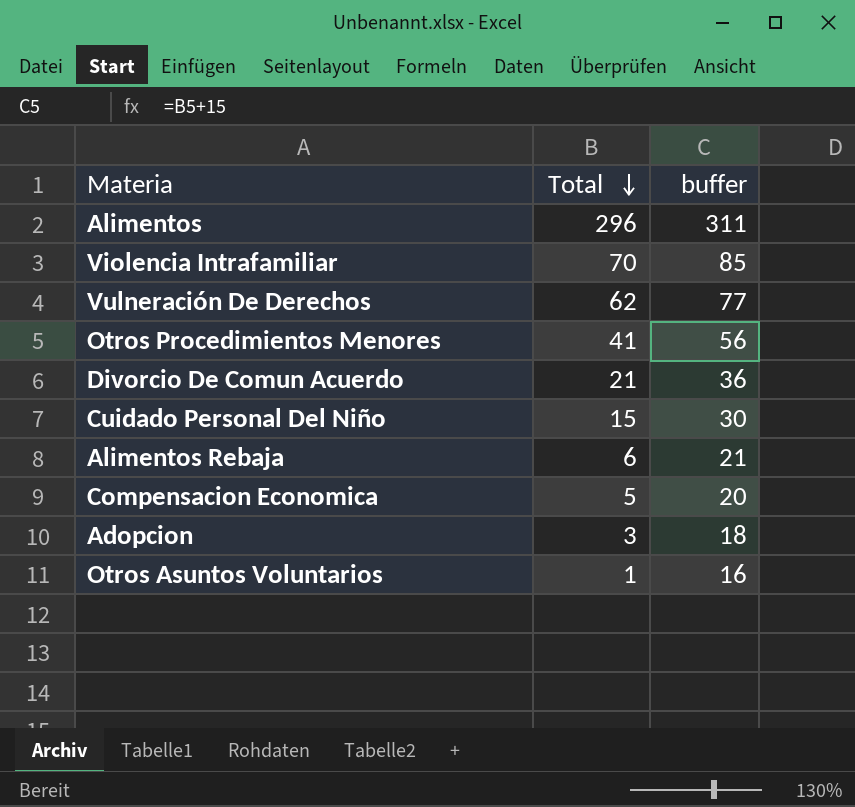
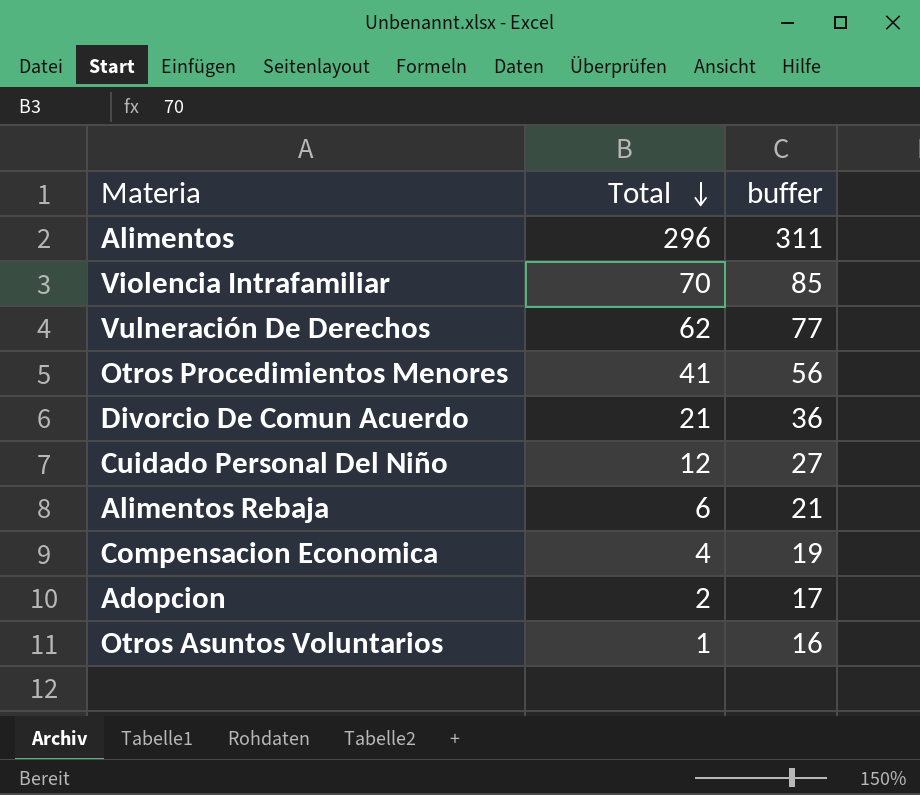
Cuidado Personal Del Niño | Total: 15 -> 12
Cuidado Personal Del Niño | buffer: 30 -> 27
Compensacion Economica | Total: 5 -> 4
Compensacion Economica | buffer: 20 -> 19
Adopcion | Total: 3 -> 2
Adopcion | buffer: 18 -> 17

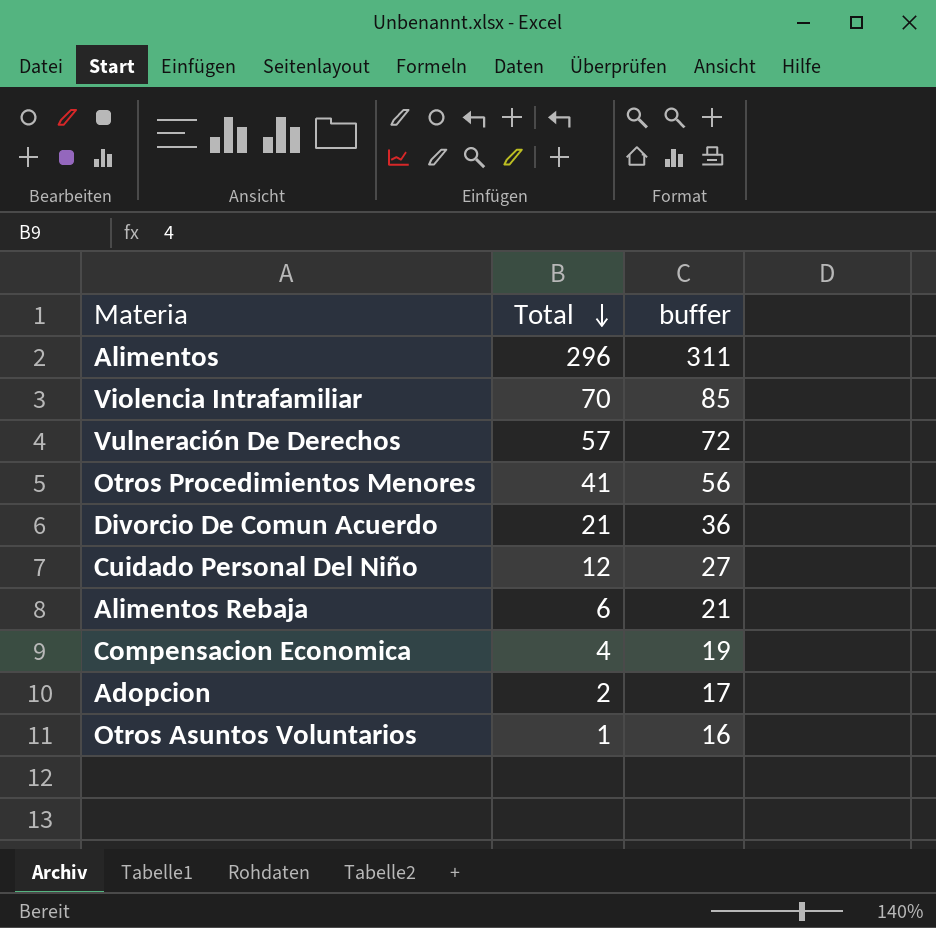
Vulneración De Derechos | Total: 62 -> 57
Vulneración De Derechos | buffer: 77 -> 72

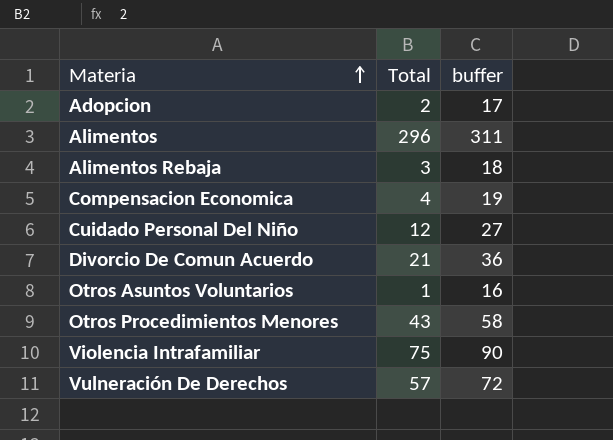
row order: Total descending -> Materia ascending
Alimentos Rebaja | Total: 6 -> 3
Alimentos Rebaja | buffer: 21 -> 18
Otros Procedimientos Menores | Total: 41 -> 43
Otros Procedimientos Menores | buffer: 56 -> 58
Violencia Intrafamiliar | Total: 70 -> 75
Violencia Intrafamiliar | buffer: 85 -> 90

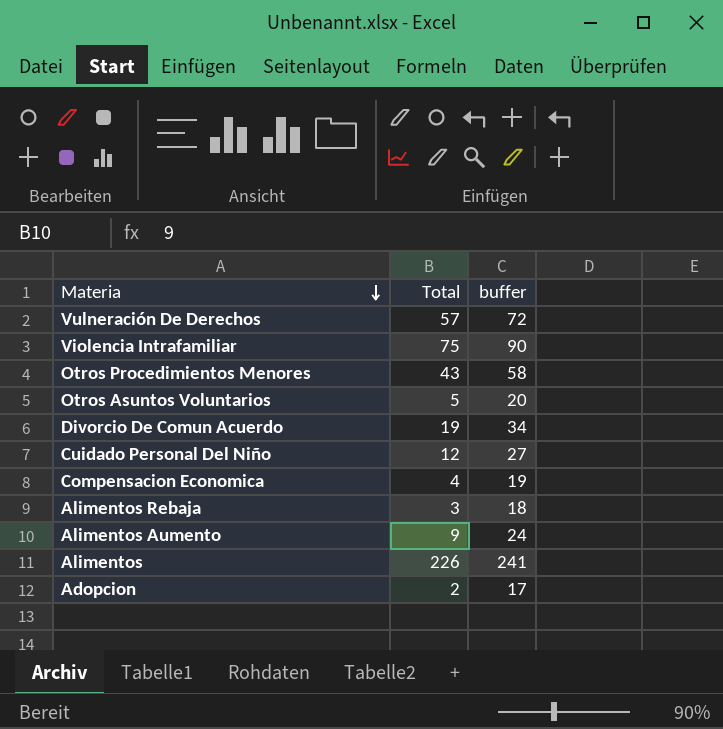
row order: Materia ascending -> Materia descending
Otros Asuntos Voluntarios | Total: 1 -> 5
Otros Asuntos Voluntarios | buffer: 16 -> 20
Divorcio De Comun Acuerdo | Total: 21 -> 19
Divorcio De Comun Acuerdo | buffer: 36 -> 34
row Alimentos Aumento: none -> 9 | 24
Alimentos | Total: 296 -> 226
Alimentos | buffer: 311 -> 241

